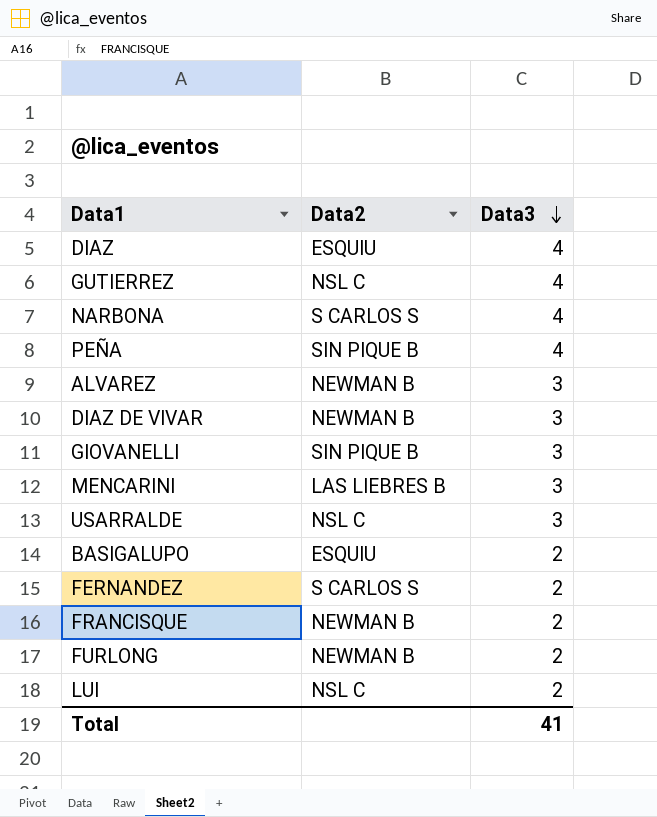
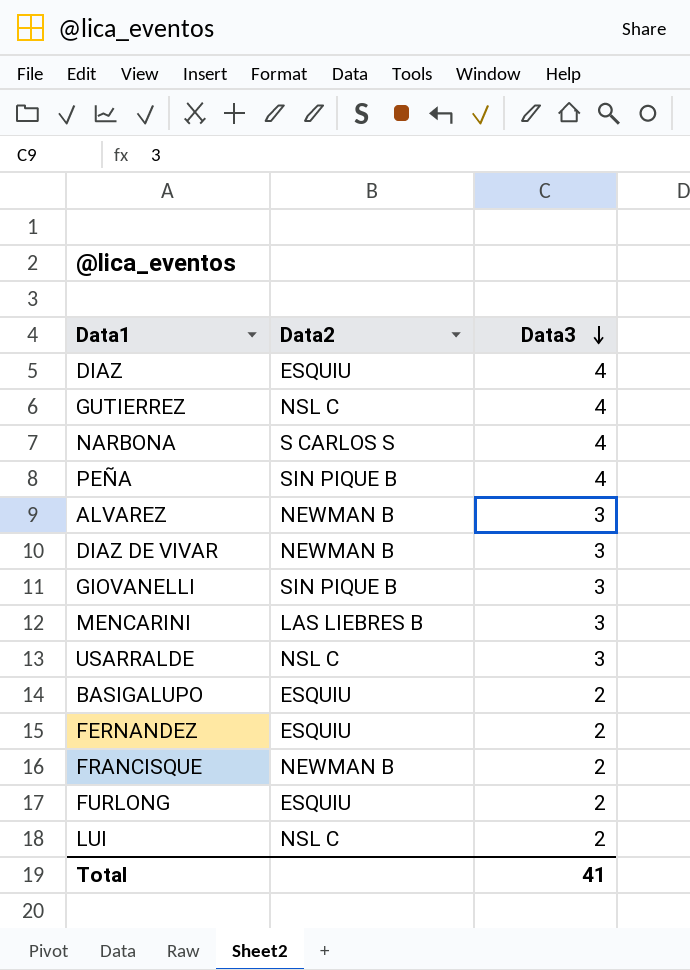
FERNANDEZ | Data2: S CARLOS S -> ESQUIU
FURLONG | Data2: NEWMAN B -> ESQUIU

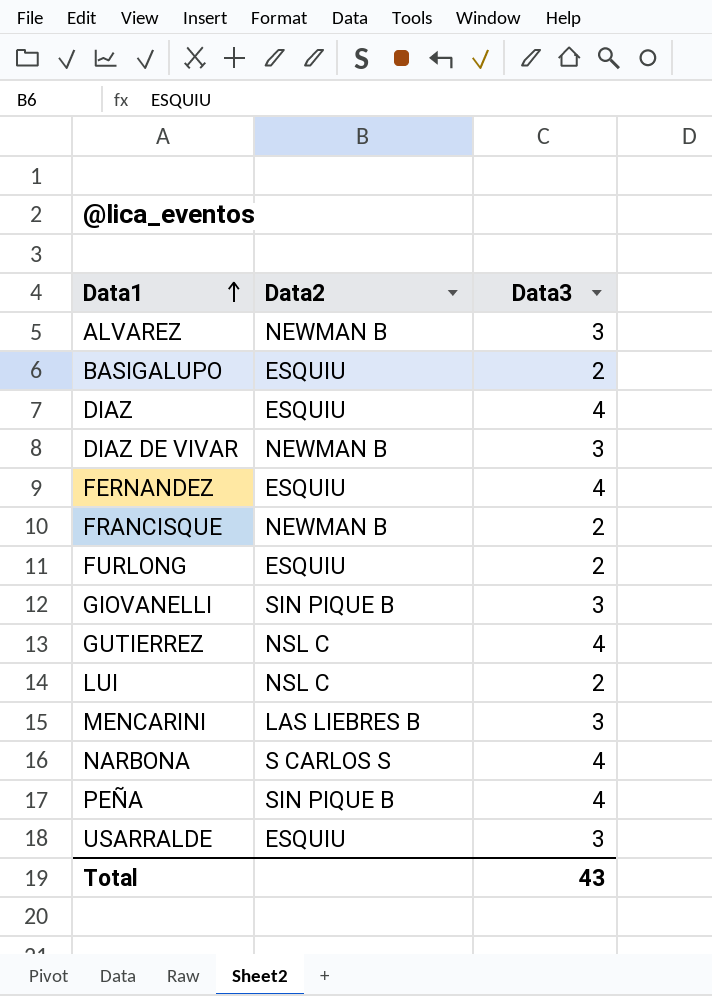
row order: Data3 descending -> Data1 ascending
FERNANDEZ | Data3: 2 -> 4
USARRALDE | Data2: NSL C -> ESQUIU
Total | Data3: 41 -> 43

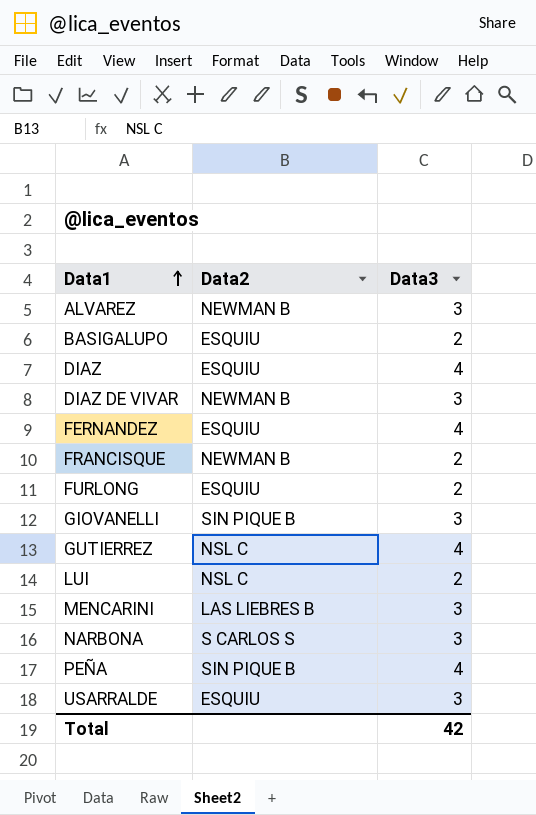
NARBONA | Data3: 4 -> 3
Total | Data3: 43 -> 42

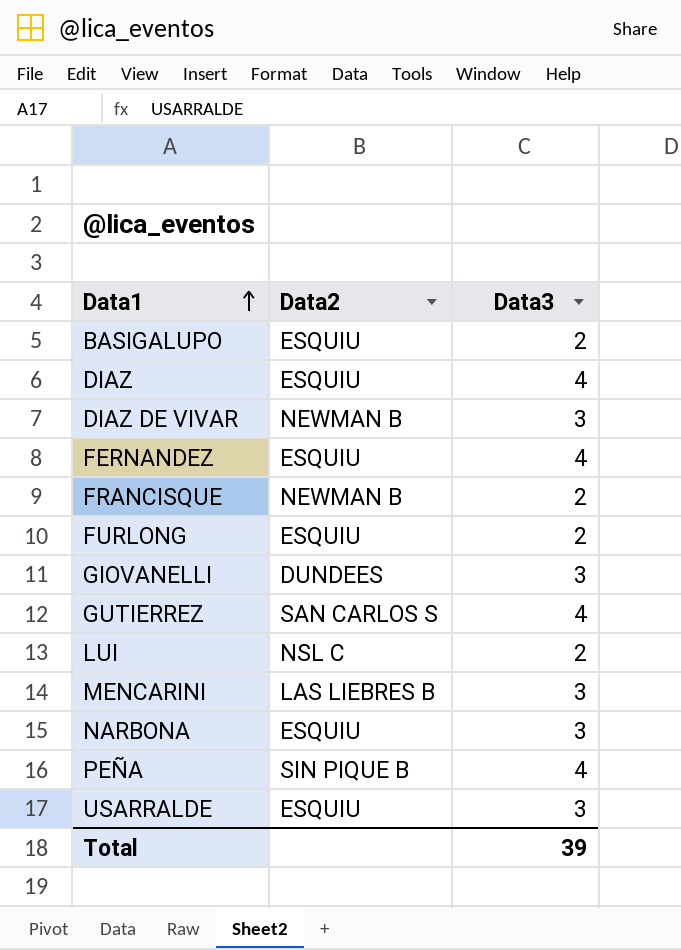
row ALVAREZ: NEWMAN B | 3 -> none
GIOVANELLI | Data2: SIN PIQUE B -> DUNDEES
GUTIERREZ | Data2: NSL C -> SAN CARLOS S
NARBONA | Data2: S CARLOS S -> ESQUIU
Total | Data3: 42 -> 39

